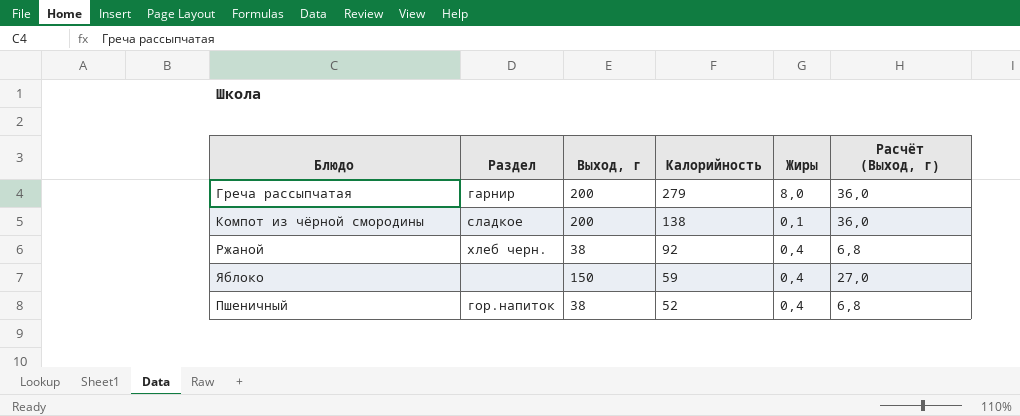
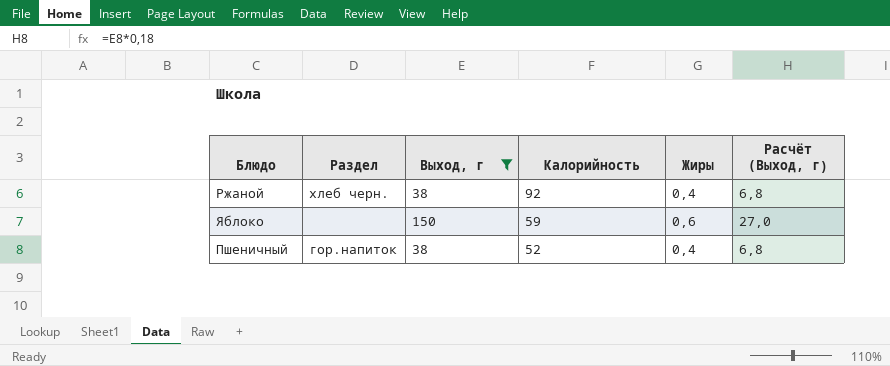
filter: none -> Выход, г != 200
Яблоко | Жиры: 0,4 -> 0,6

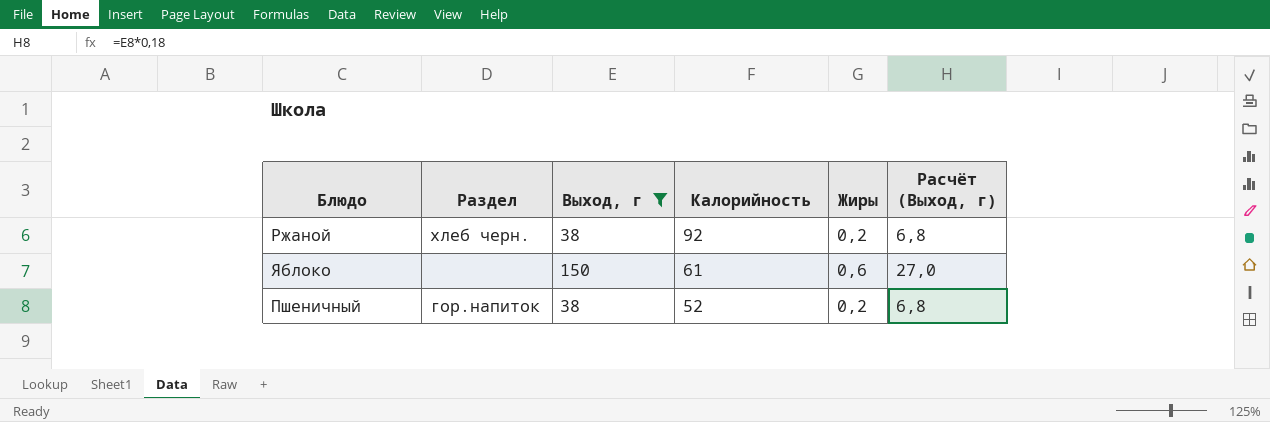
Ржаной | Жиры: 0,4 -> 0,2
Яблоко | Калорийность: 59 -> 61
Пшеничный | Жиры: 0,4 -> 0,2

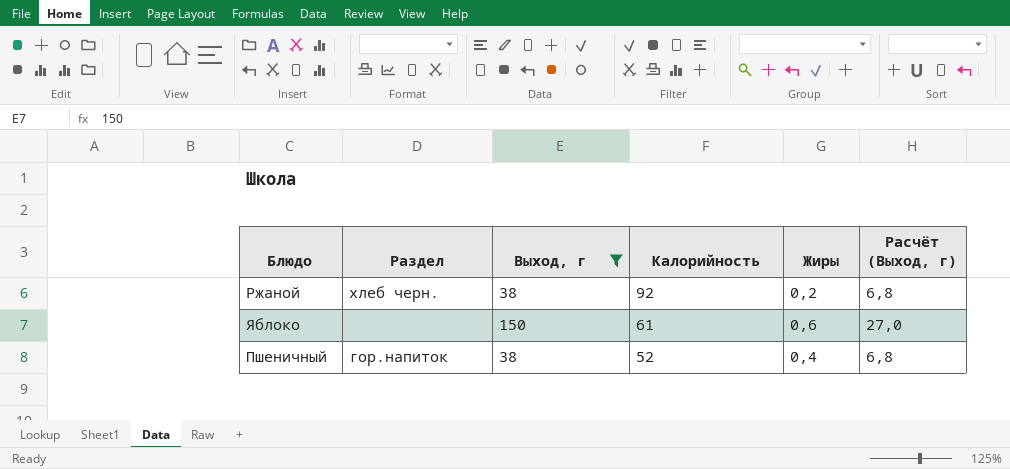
Пшеничный | Жиры: 0,2 -> 0,4

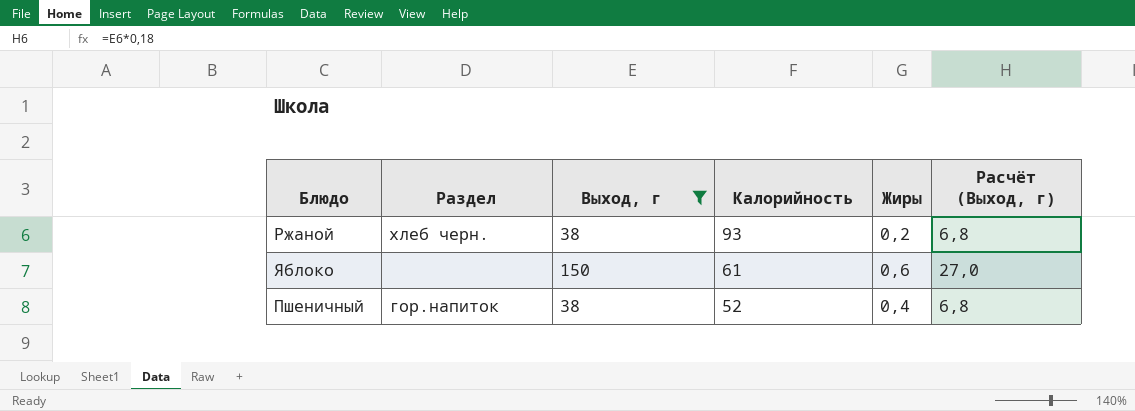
Ржаной | Калорийность: 92 -> 93

